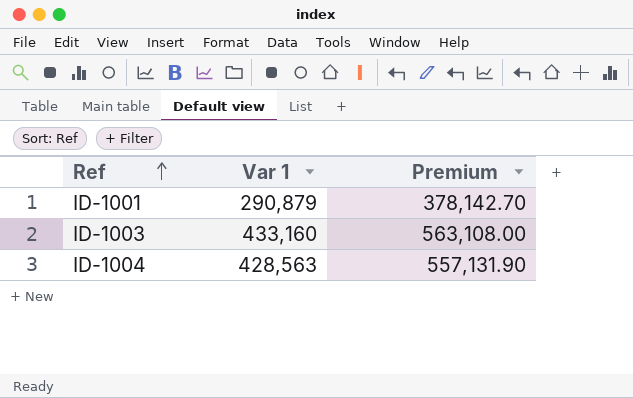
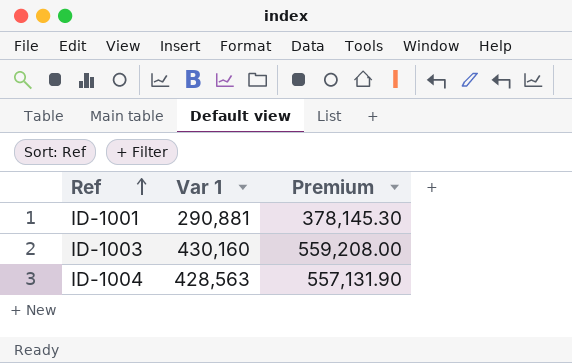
ID-1001 | Var 1: 290,879 -> 290,881
ID-1001 | Premium: 378,142.70 -> 378,145.30
ID-1003 | Var 1: 433,160 -> 430,160
ID-1003 | Premium: 563,108.00 -> 559,208.00

